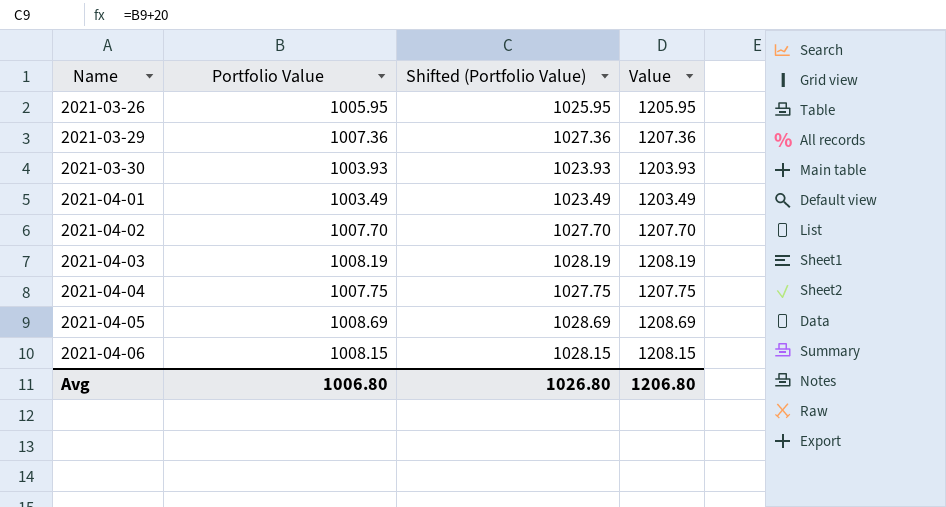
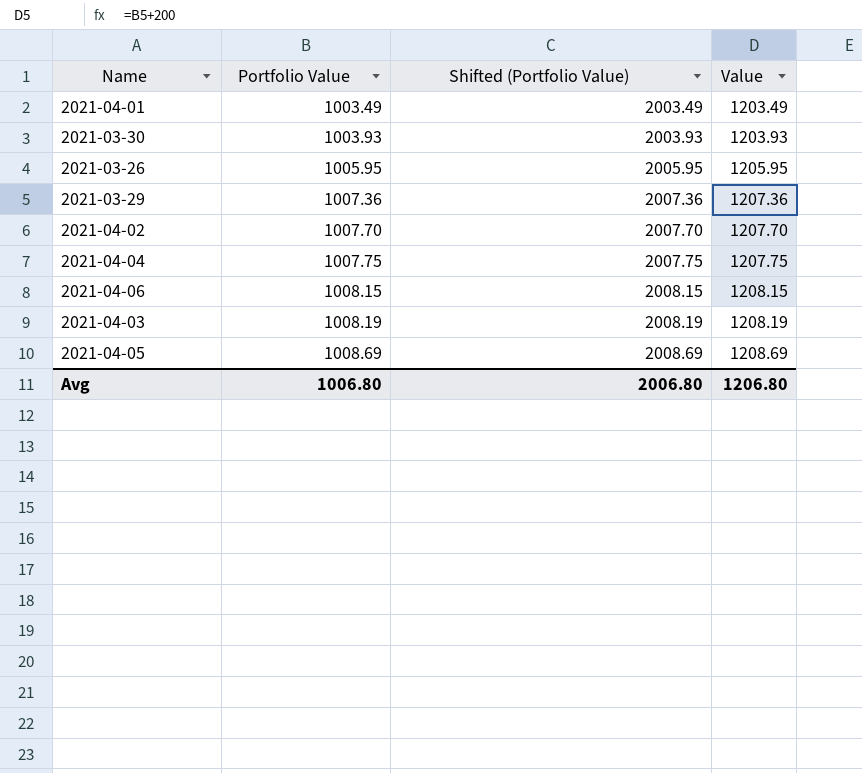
row order: Name ascending -> Portfolio Value ascending
column Shifted (Portfolio Value) | formula: [Portfolio Value] + 20 -> [Portfolio Value] + 1000
Avg | Shifted (Portfolio Value): 1026.80 -> 2006.80

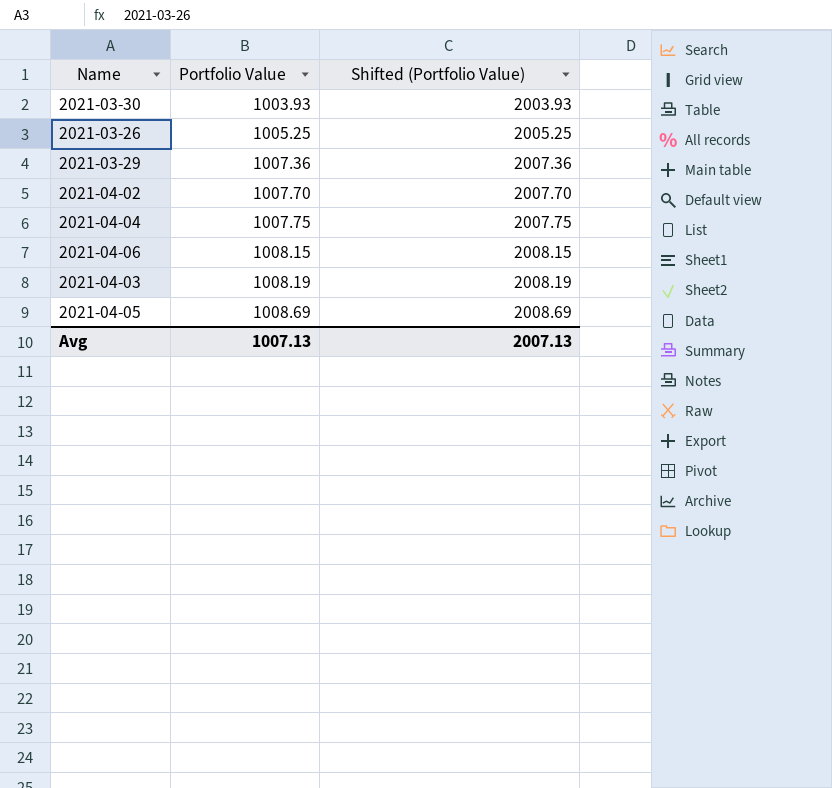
column Value | formula: [Portfolio Value] + 200 -> none
row 2021-04-01: 1003.49 | 2003.49 | 1203.49 -> none
2021-03-26 | Portfolio Value: 1005.95 -> 1005.25
2021-03-26 | Shifted (Portfolio Value): 2005.95 -> 2005.25
Avg | Portfolio Value: 1006.80 -> 1007.13
Avg | Shifted (Portfolio Value): 2006.80 -> 2007.13

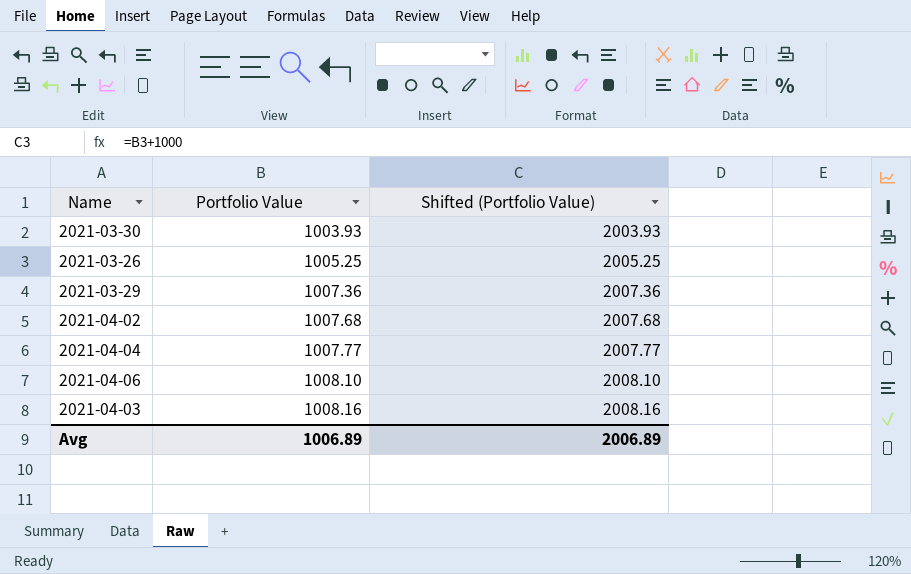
row 2021-04-05: 1008.69 | 2008.69 -> none
2021-04-02 | Portfolio Value: 1007.70 -> 1007.68
2021-04-02 | Shifted (Portfolio Value): 2007.70 -> 2007.68
2021-04-04 | Portfolio Value: 1007.75 -> 1007.77
2021-04-04 | Shifted (Portfolio Value): 2007.75 -> 2007.77
2021-04-06 | Portfolio Value: 1008.15 -> 1008.10
2021-04-06 | Shifted (Portfolio Value): 2008.15 -> 2008.10
2021-04-03 | Portfolio Value: 1008.19 -> 1008.16
2021-04-03 | Shifted (Portfolio Value): 2008.19 -> 2008.16
Avg | Portfolio Value: 1007.13 -> 1006.89
Avg | Shifted (Portfolio Value): 2007.13 -> 2006.89

